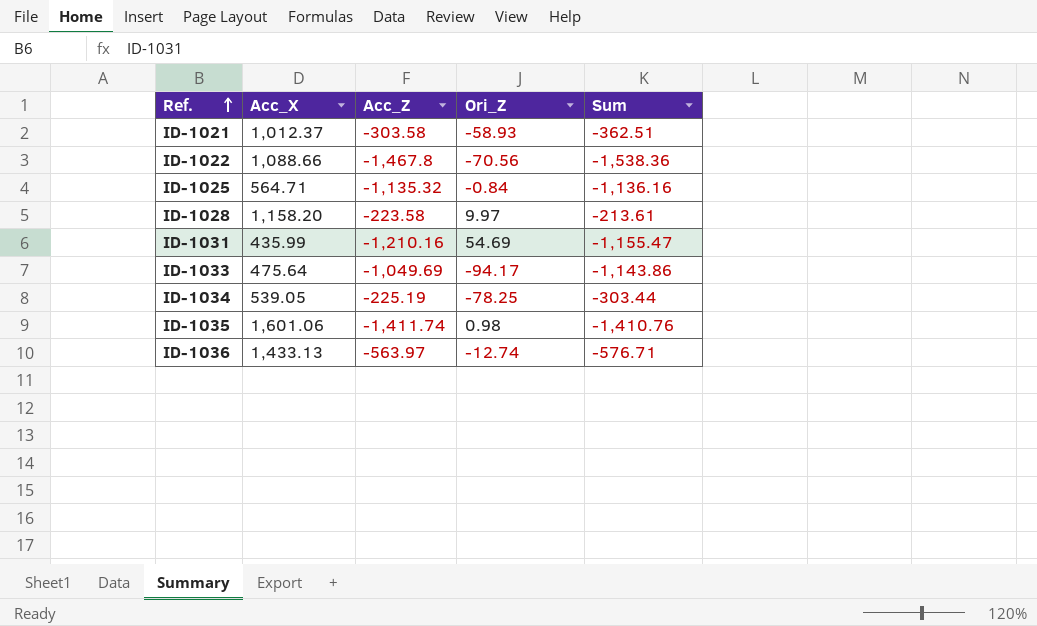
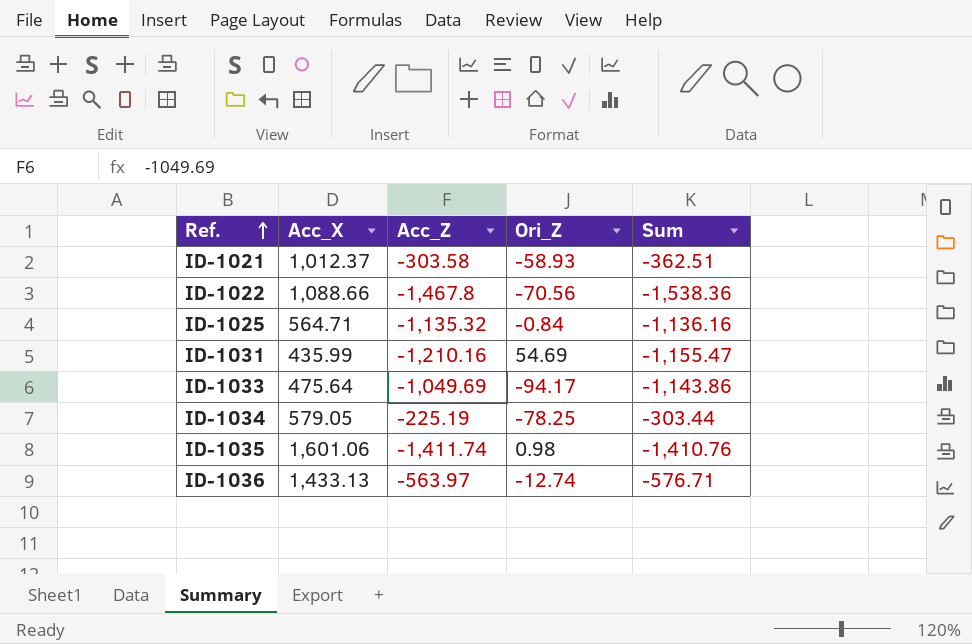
row ID-1028: 1,158.20 | -223.58 | 9.97 | -213.61 -> none
ID-1034 | Acc_X: 539.05 -> 579.05

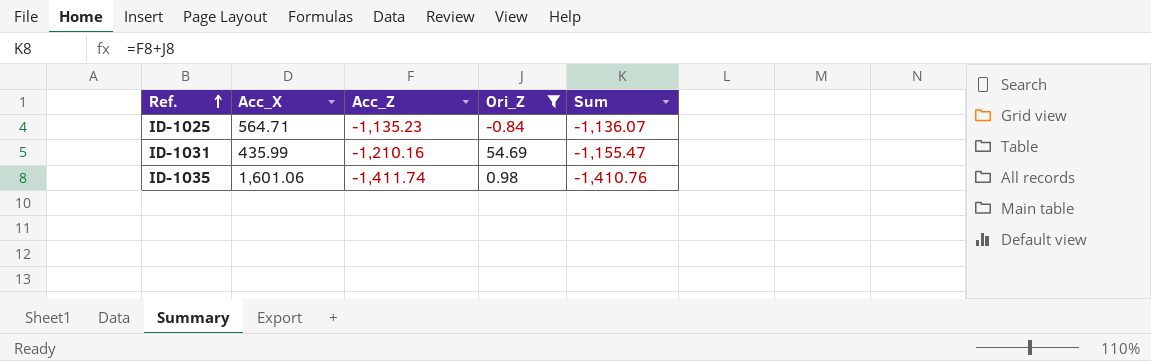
filter: none -> Ori_Z >= -0.84
ID-1025 | Acc_Z: -1,135.32 -> -1,135.23
ID-1025 | Sum: -1,136.16 -> -1,136.07

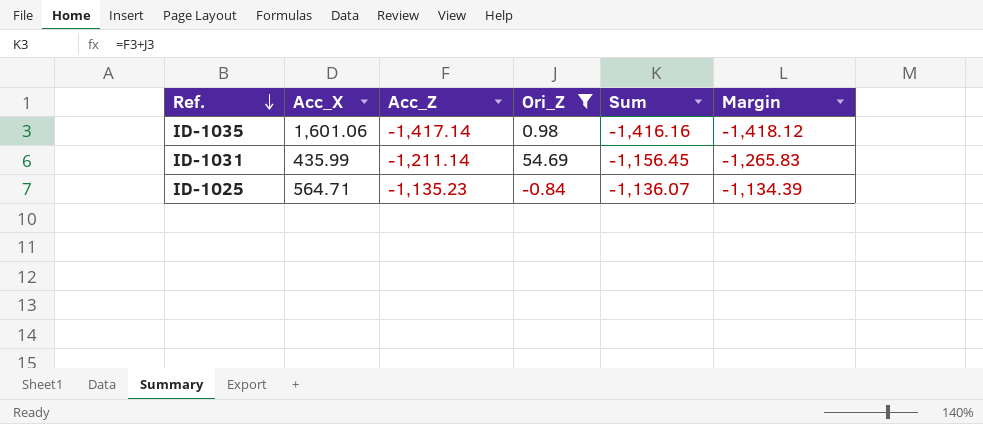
row order: Ref. ascending -> Ref. descending
column Margin | formula: none -> [Acc_Z] - [Ori_Z]
ID-1035 | Acc_Z: -1,411.74 -> -1,417.14
ID-1035 | Sum: -1,410.76 -> -1,416.16
ID-1031 | Acc_Z: -1,210.16 -> -1,211.14
ID-1031 | Sum: -1,155.47 -> -1,156.45

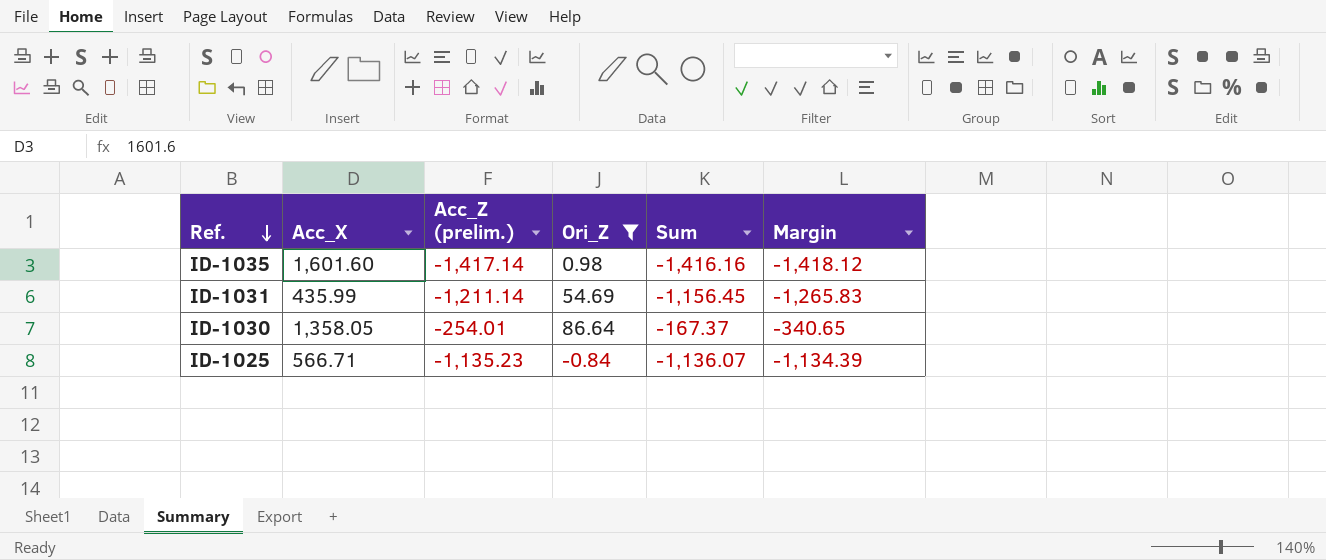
column name: Acc_Z -> Acc_Z (prelim.)
ID-1035 | Acc_X: 1,601.06 -> 1,601.60
row ID-1030: none -> 1,358.05 | -254.01 | 86.64 | -167.37 | -340.65
ID-1025 | Acc_X: 564.71 -> 566.71

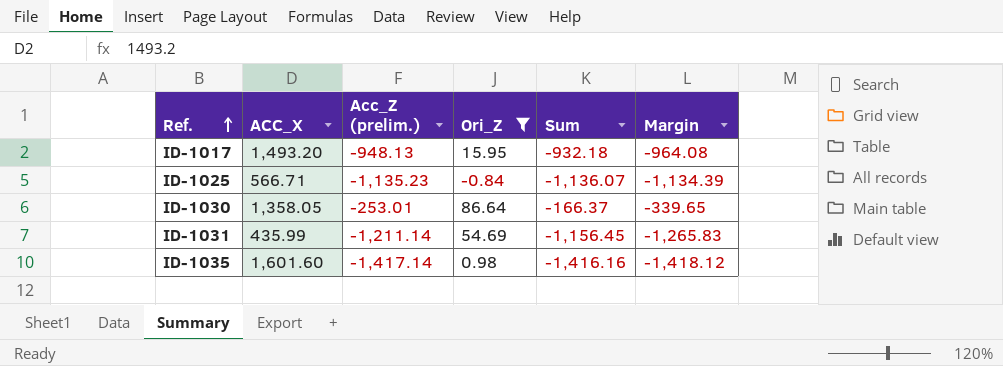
row order: Ref. descending -> Ref. ascending
column name: Acc_X -> ACC_X
row ID-1017: none -> 1,493.20 | -948.13 | 15.95 | -932.18 | -964.08
ID-1030 | Acc_Z (prelim.): -254.01 -> -253.01
ID-1030 | Sum: -167.37 -> -166.37
ID-1030 | Margin: -340.65 -> -339.65

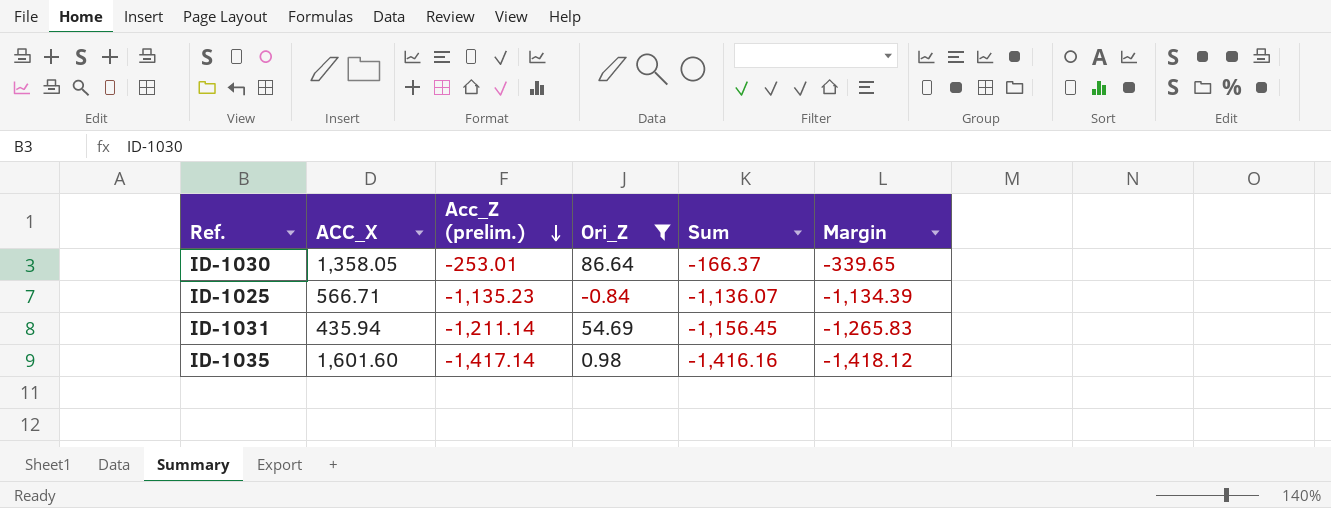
row order: Ref. ascending -> Acc_Z (prelim.) descending
row ID-1017: 1,493.20 | -948.13 | 15.95 | -932.18 | -964.08 -> none
ID-1031 | ACC_X: 435.99 -> 435.94

